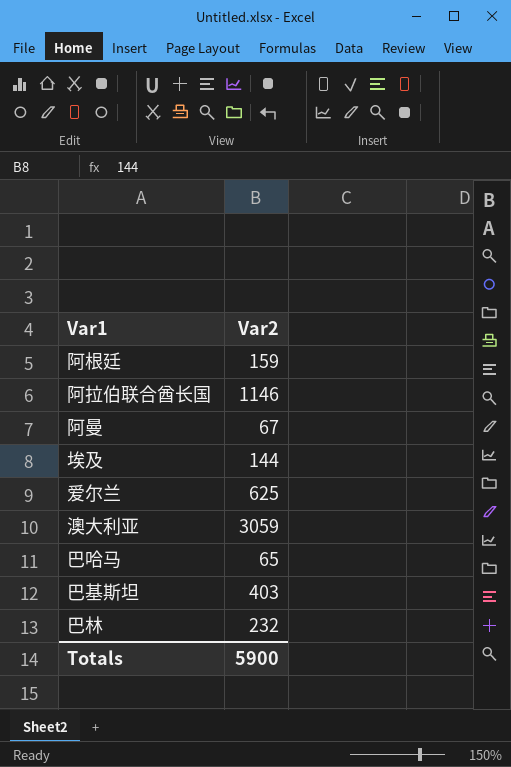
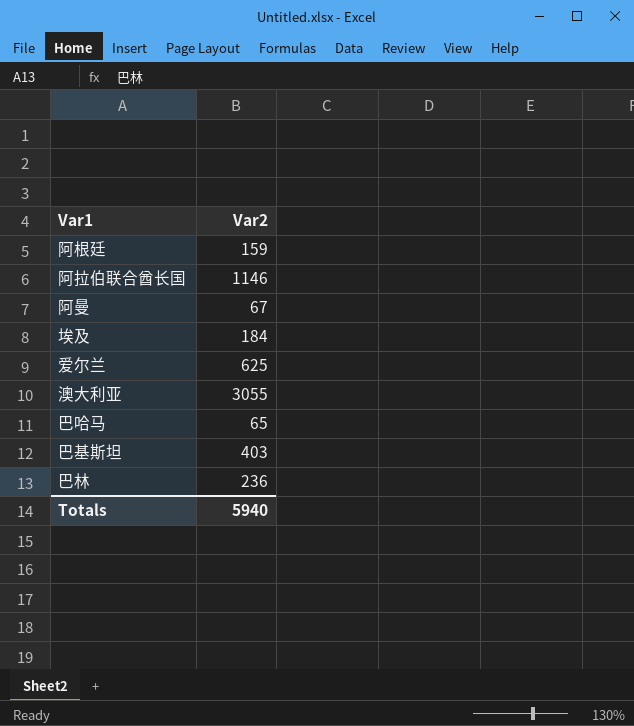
埃及 | Var2: 144 -> 184
澳大利亚 | Var2: 3059 -> 3055
巴林 | Var2: 232 -> 236
Totals | Var2: 5900 -> 5940

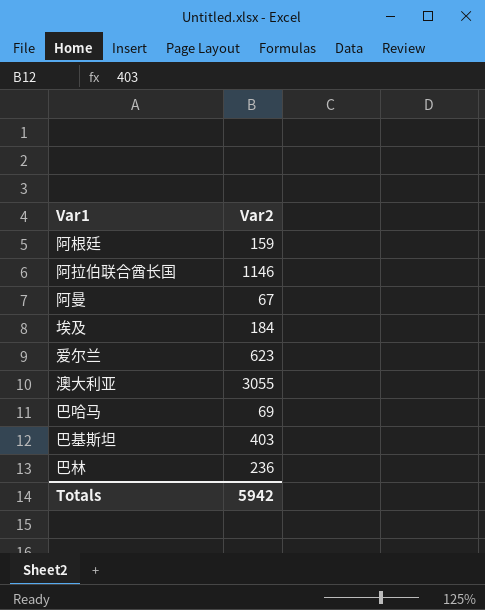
爱尔兰 | Var2: 625 -> 623
巴哈马 | Var2: 65 -> 69
Totals | Var2: 5940 -> 5942

